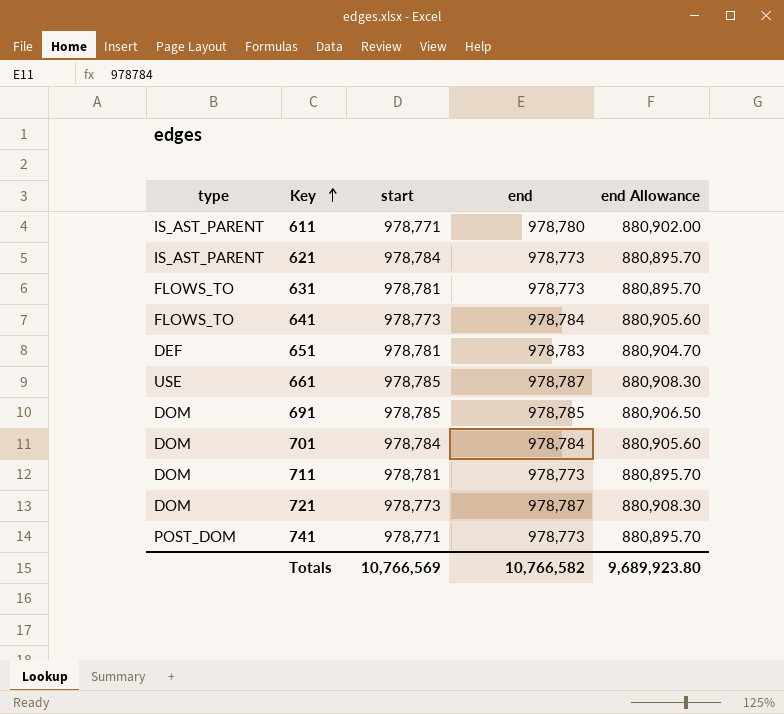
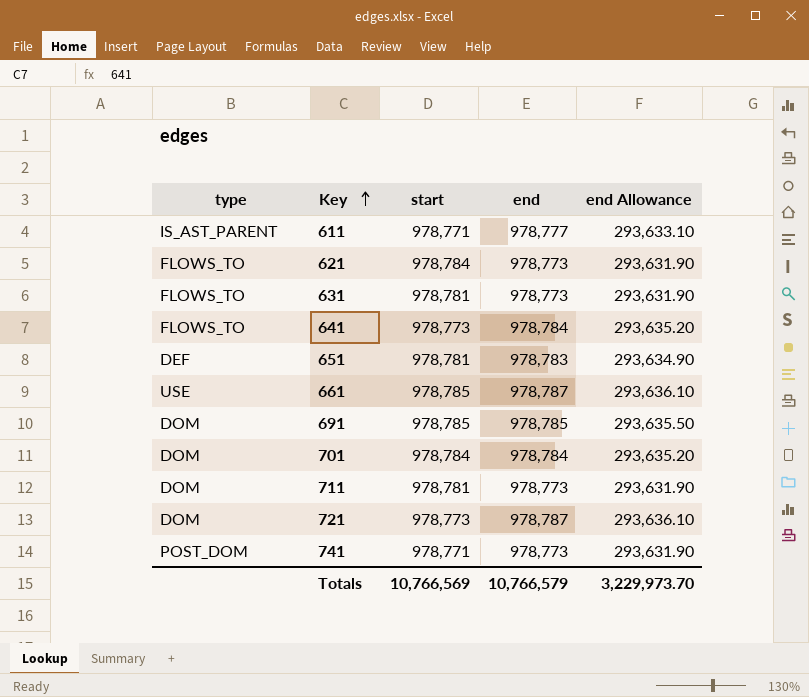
column end Allowance | formula: [end] * 0.9 -> [end] * 0.3
611 | end: 978,780 -> 978,777
621 | type: IS_AST_PARENT -> FLOWS_TO
Totals | end: 10,766,582 -> 10,766,579
Totals | end Allowance: 9,689,923.80 -> 3,229,973.70

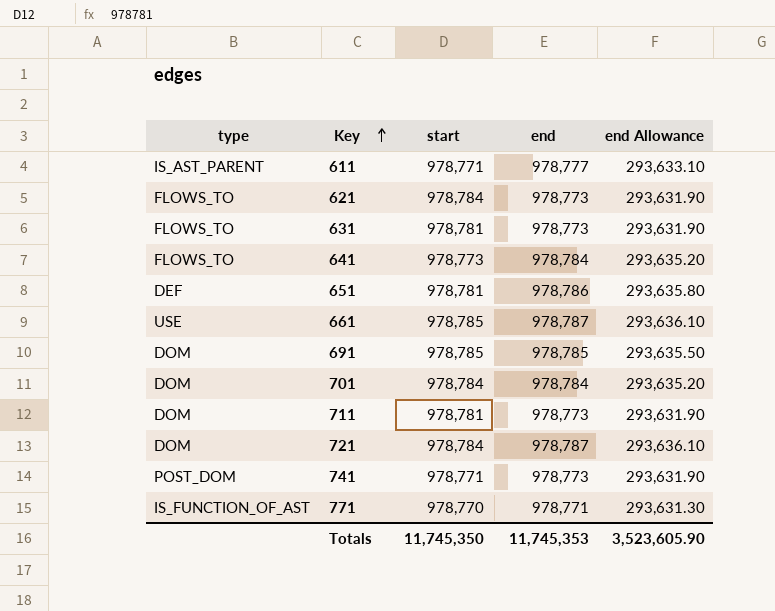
651 | end: 978,783 -> 978,786
651 | end Allowance: 293,634.90 -> 293,635.80
721 | start: 978,773 -> 978,784
row 771: none -> IS_FUNCTION_OF_AST | 978,770 | 978,771 | 293,631.30
Totals | start: 10,766,569 -> 11,745,350
Totals | end: 10,766,579 -> 11,745,353
Totals | end Allowance: 3,229,973.70 -> 3,523,605.90

